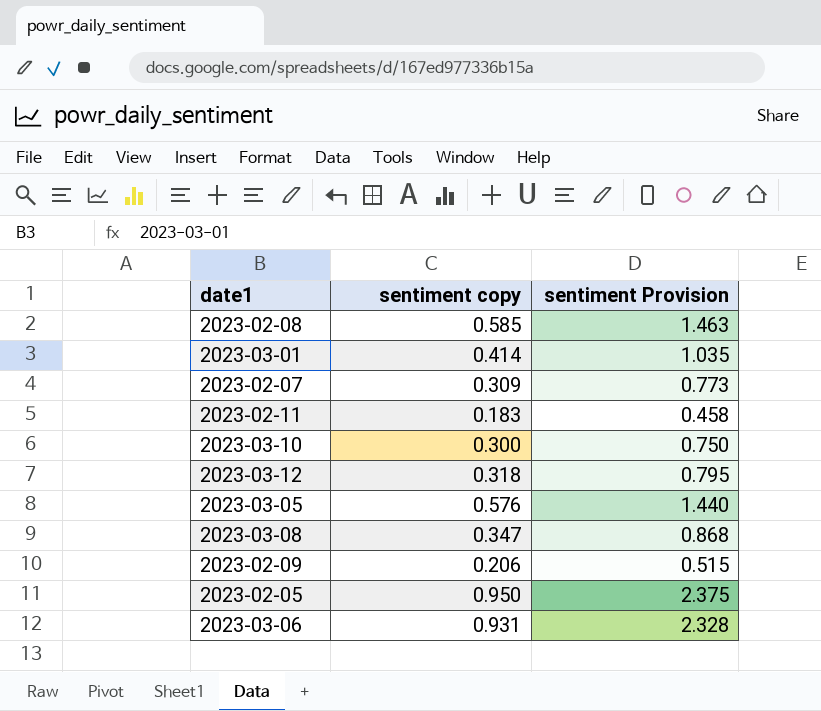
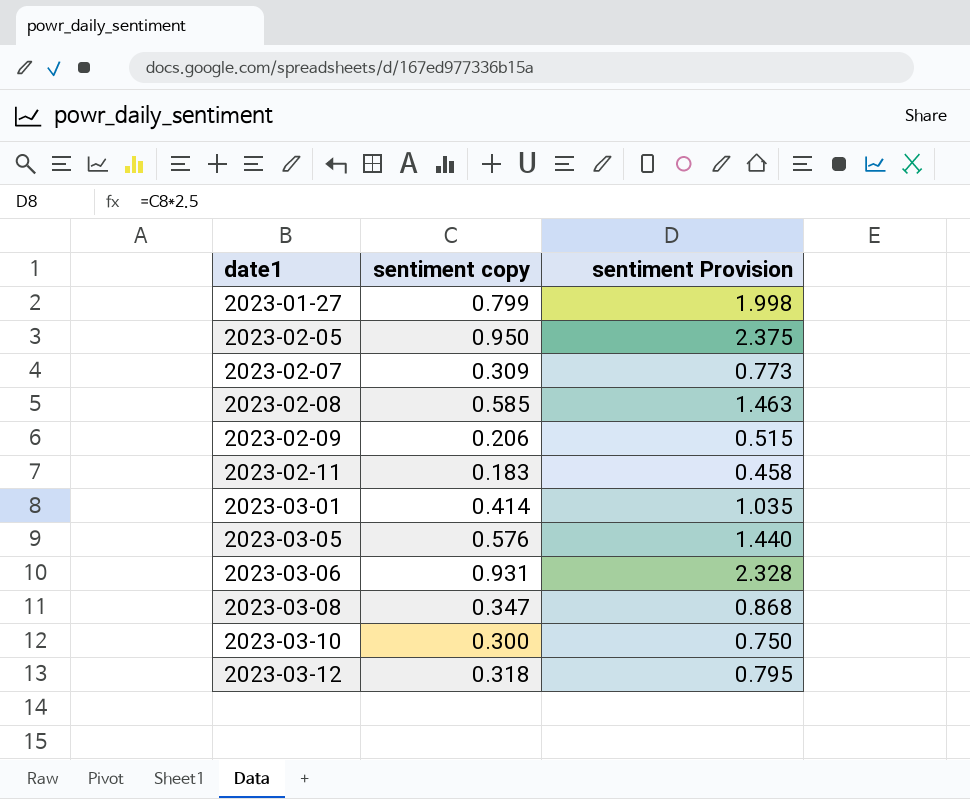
row order: none -> date1 ascending
row 2023-01-27: none -> 0.799 | 1.998

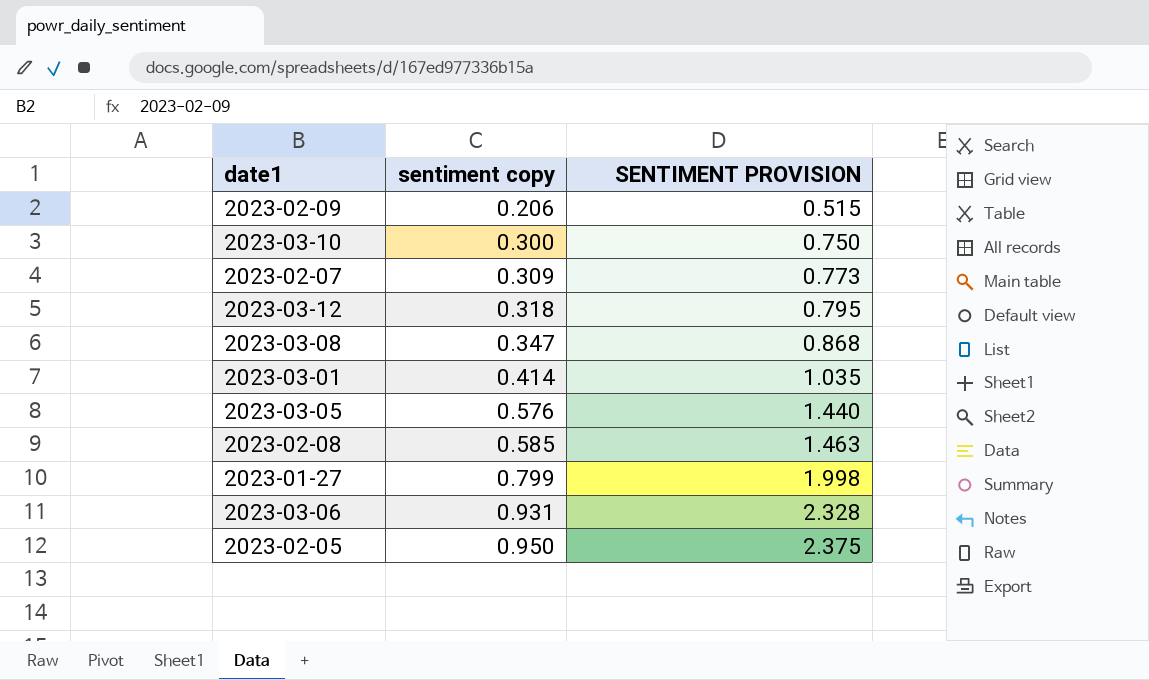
row order: date1 ascending -> sentiment copy ascending
column name: sentiment Provision -> SENTIMENT PROVISION
row 2023-02-11: 0.183 | 0.458 -> none

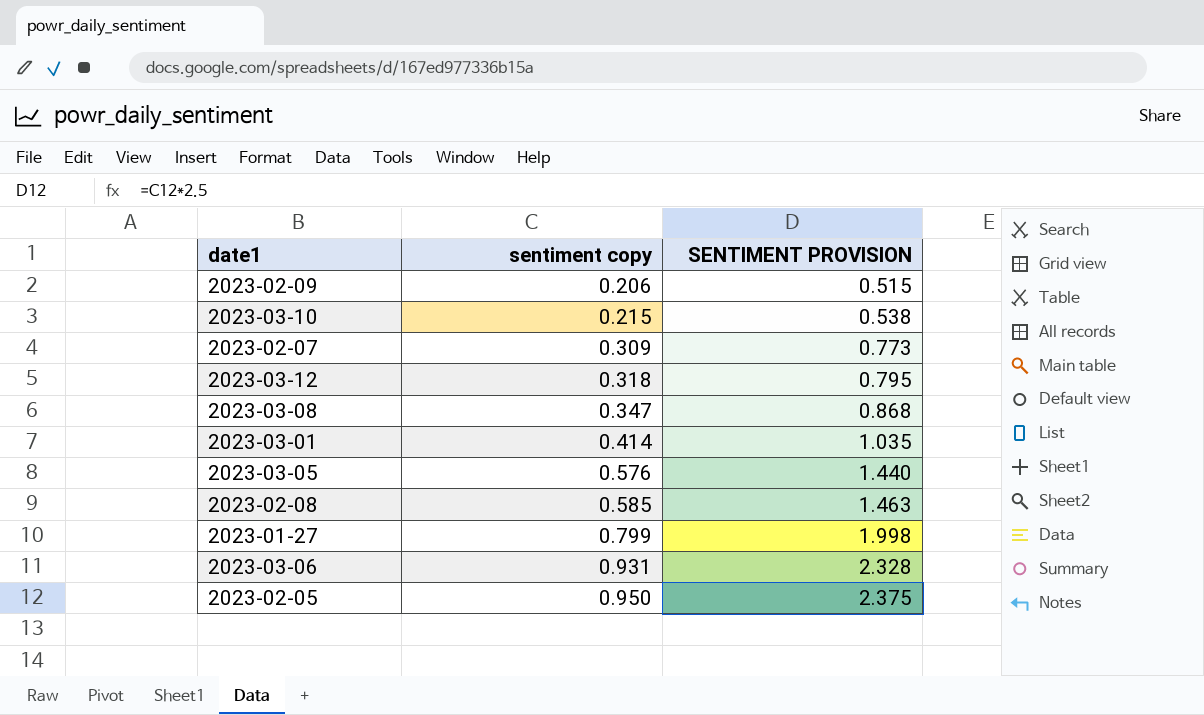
2023-03-10 | sentiment copy: 0.300 -> 0.215
2023-03-10 | SENTIMENT PROVISION: 0.750 -> 0.538

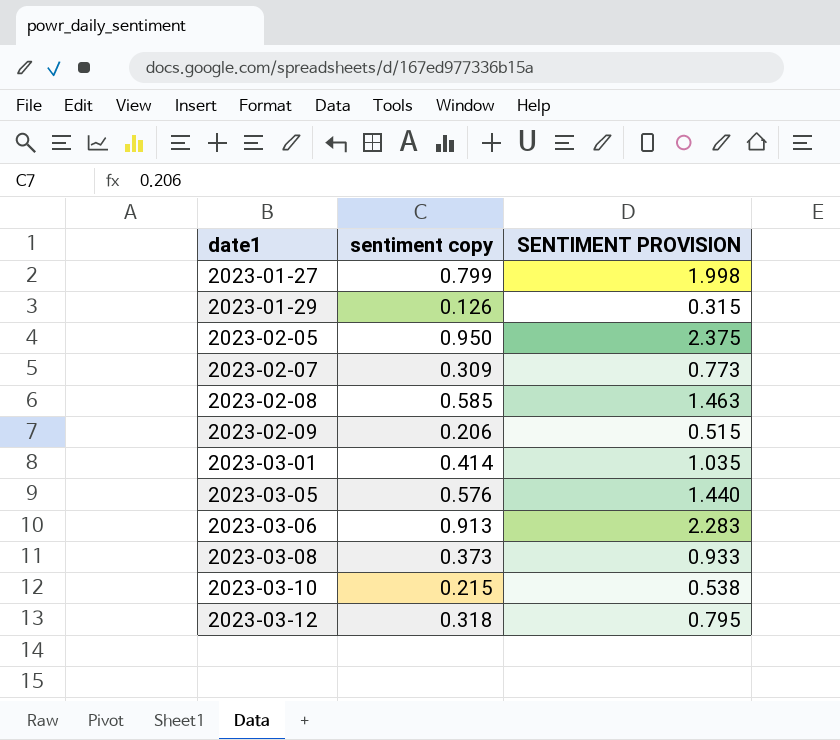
row order: sentiment copy ascending -> date1 ascending
row 2023-01-29: none -> 0.126 | 0.315
2023-03-06 | sentiment copy: 0.931 -> 0.913
2023-03-06 | SENTIMENT PROVISION: 2.328 -> 2.283
2023-03-08 | sentiment copy: 0.347 -> 0.373
2023-03-08 | SENTIMENT PROVISION: 0.868 -> 0.933

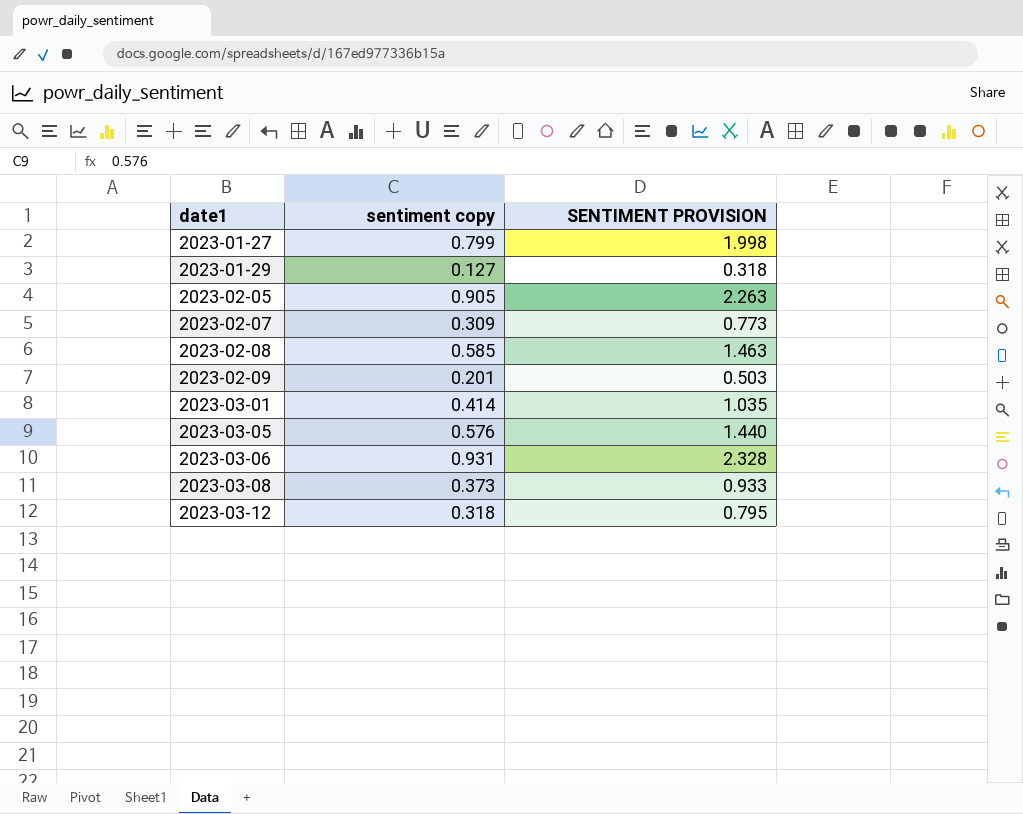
row 2023-03-10: 0.215 | 0.538 -> none
2023-01-29 | sentiment copy: 0.126 -> 0.127
2023-01-29 | SENTIMENT PROVISION: 0.315 -> 0.318
2023-02-05 | sentiment copy: 0.950 -> 0.905
2023-02-05 | SENTIMENT PROVISION: 2.375 -> 2.263
2023-02-09 | sentiment copy: 0.206 -> 0.201
2023-02-09 | SENTIMENT PROVISION: 0.515 -> 0.503
2023-03-06 | sentiment copy: 0.913 -> 0.931
2023-03-06 | SENTIMENT PROVISION: 2.283 -> 2.328

